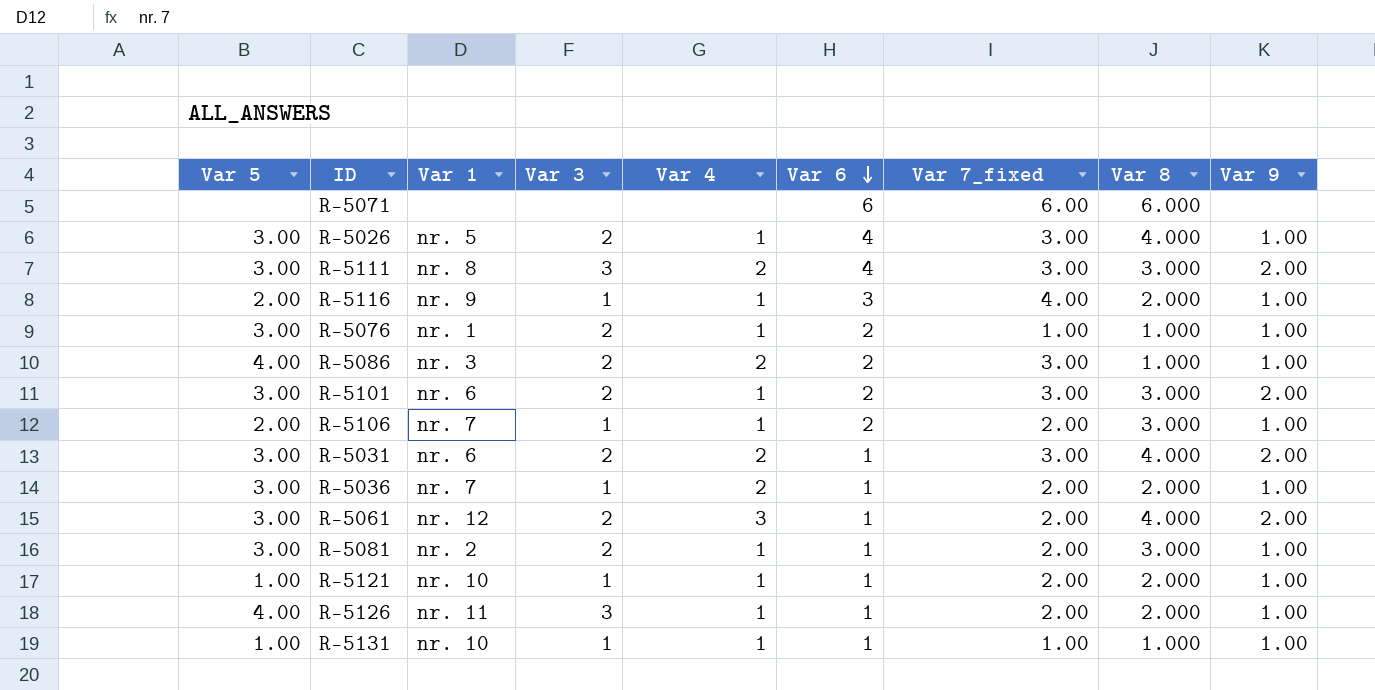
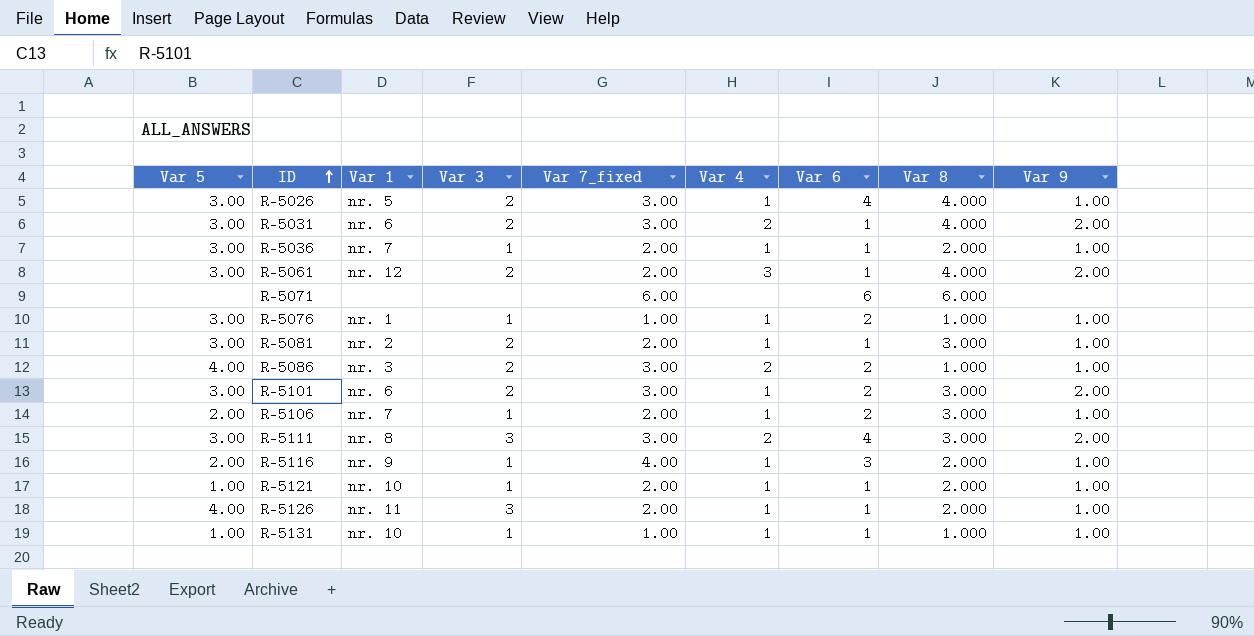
row order: Var 6 descending -> ID ascending
column Var 7_fixed | position: 7 -> 5
R-5036 | Var 4: 2 -> 1
R-5076 | Var 3: 2 -> 1

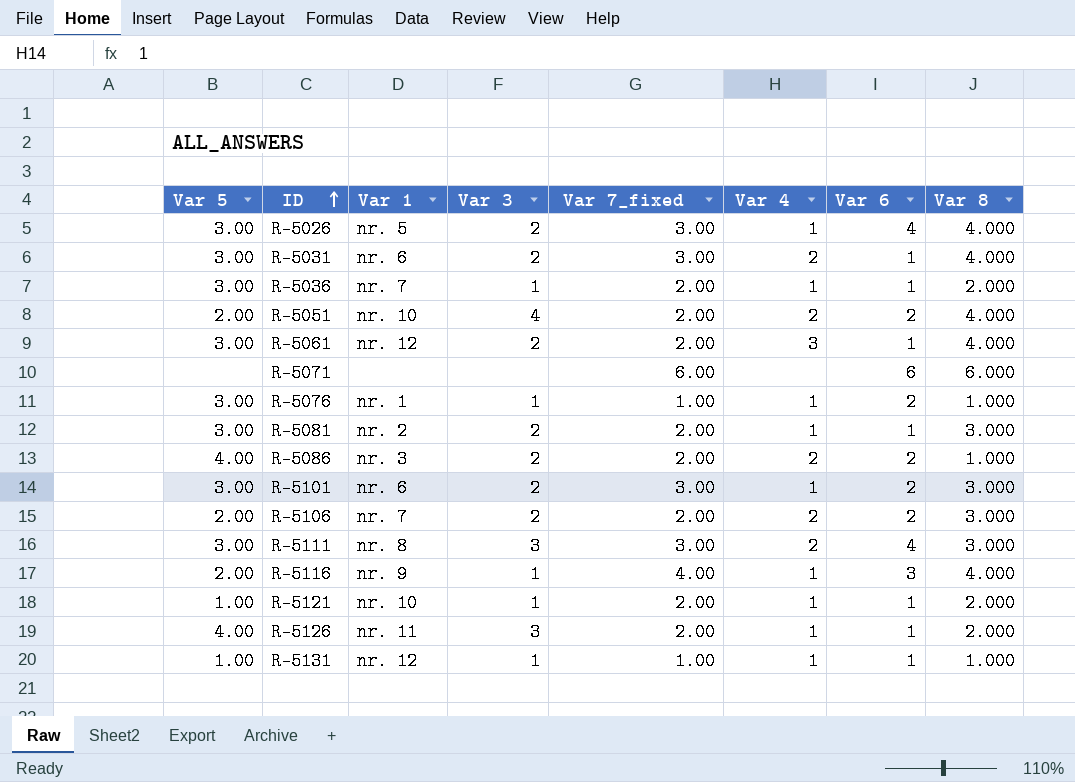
column Var 9 | position: 9 -> none
row R-5051: none -> 2.00 | nr. 10 | 4 | 2.00 | 2 | 2 | 4.000
R-5086 | Var 7_fixed: 3.00 -> 2.00
R-5106 | Var 3: 1 -> 2
R-5106 | Var 4: 1 -> 2
R-5116 | Var 8: 2.000 -> 4.000
R-5131 | Var 1: nr. 10 -> nr. 12

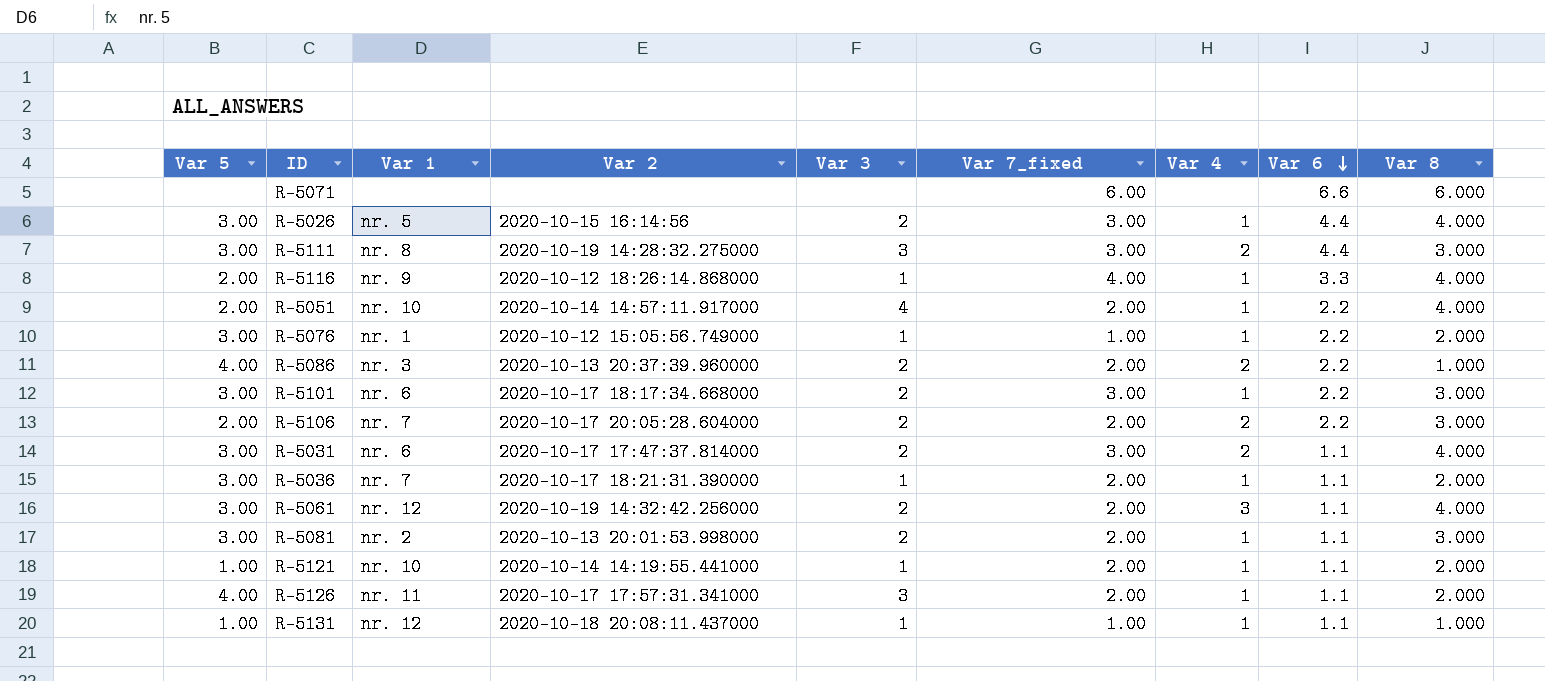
row order: ID ascending -> Var 6 descending
column Var 2 | position: none -> 4
R-5071 | Var 6: 6 -> 6.6
R-5026 | Var 6: 4 -> 4.4
R-5111 | Var 6: 4 -> 4.4
R-5116 | Var 6: 3 -> 3.3
R-5051 | Var 4: 2 -> 1
R-5051 | Var 6: 2 -> 2.2
R-5076 | Var 6: 2 -> 2.2
R-5076 | Var 8: 1.000 -> 2.000
R-5086 | Var 6: 2 -> 2.2
R-5101 | Var 6: 2 -> 2.2
R-5106 | Var 6: 2 -> 2.2
R-5031 | Var 6: 1 -> 1.1
R-5036 | Var 6: 1 -> 1.1
R-5061 | Var 6: 1 -> 1.1
R-5081 | Var 6: 1 -> 1.1
R-5121 | Var 6: 1 -> 1.1
R-5126 | Var 6: 1 -> 1.1
R-5131 | Var 6: 1 -> 1.1

